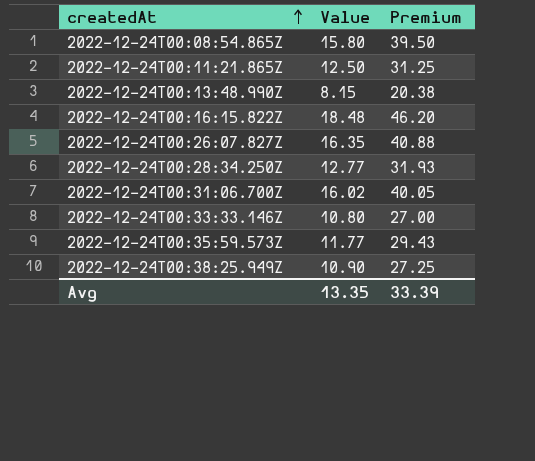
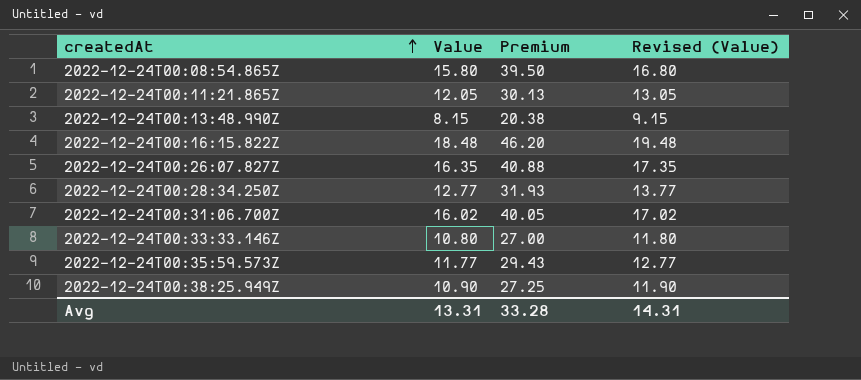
column Revised (Value) | formula: none -> [Value] + 1
2022-12-24T00:11:21.865Z | Value: 12.50 -> 12.05
2022-12-24T00:11:21.865Z | Premium: 31.25 -> 30.13
Avg | Value: 13.35 -> 13.31
Avg | Premium: 33.39 -> 33.28

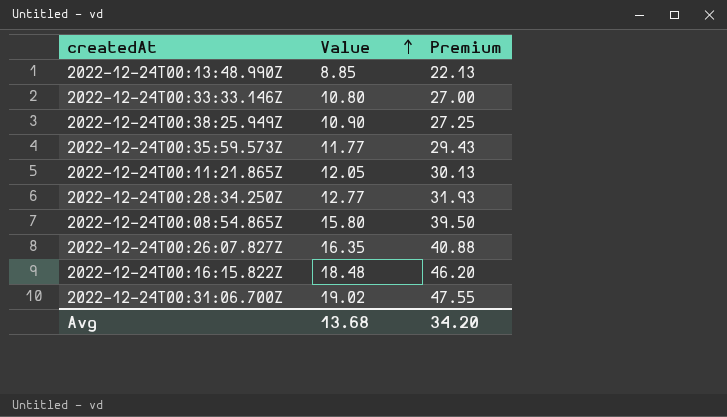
row order: createdAt ascending -> Value ascending
column Revised (Value) | formula: [Value] + 1 -> none
2022-12-24T00:13:48.990Z | Value: 8.15 -> 8.85
2022-12-24T00:13:48.990Z | Premium: 20.38 -> 22.13
2022-12-24T00:31:06.700Z | Value: 16.02 -> 19.02
2022-12-24T00:31:06.700Z | Premium: 40.05 -> 47.55
Avg | Value: 13.31 -> 13.68
Avg | Premium: 33.28 -> 34.20

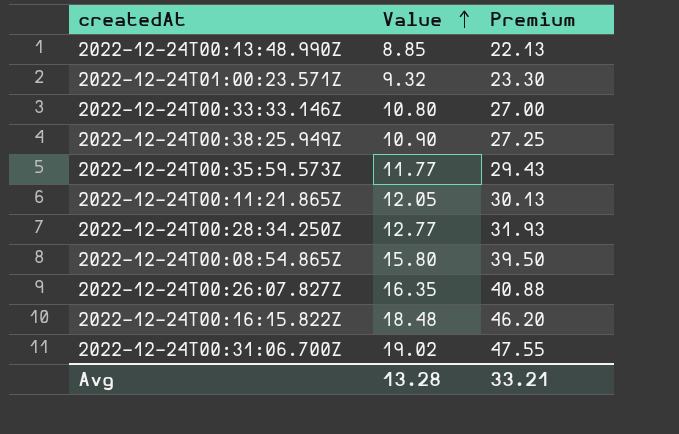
row 2022-12-24T01:00:23.571Z: none -> 9.32 | 23.30
Avg | Value: 13.68 -> 13.28
Avg | Premium: 34.20 -> 33.21

